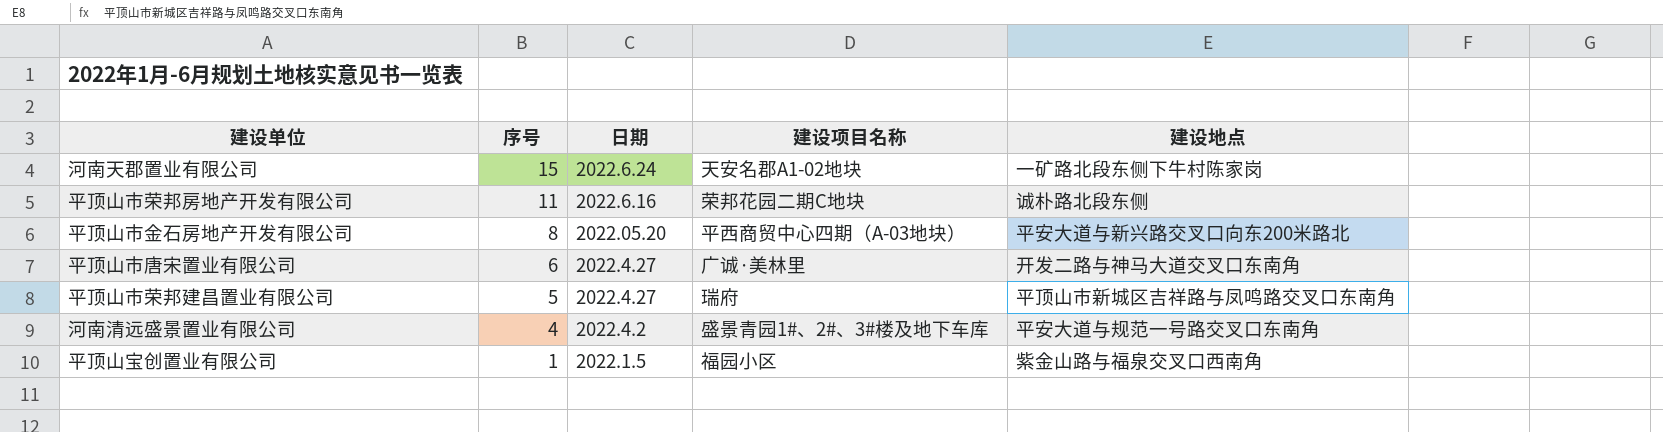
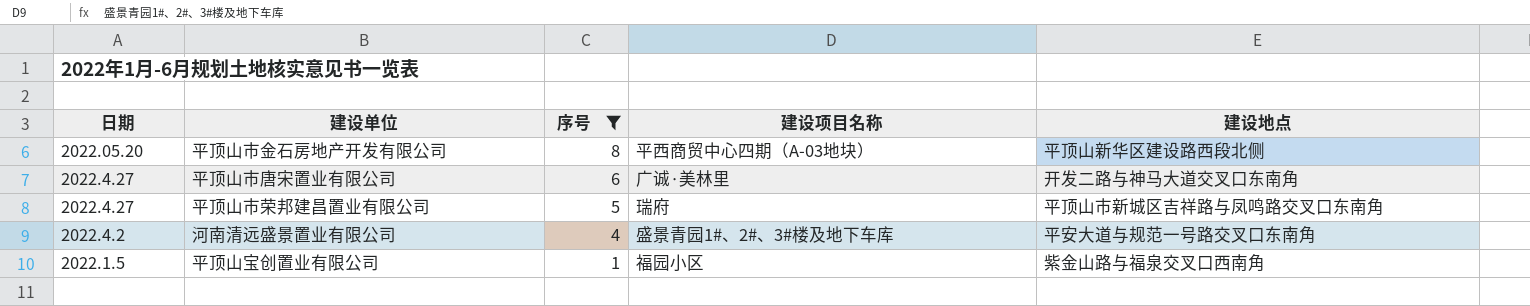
filter: none -> 序号 <= 8
column 日期 | position: 3 -> 1
平顶山市金石房地产开发有限公司 | 建设地点: 平安大道与新兴路交叉口向东200米路北 -> 平顶山新华区建设路西段北侧

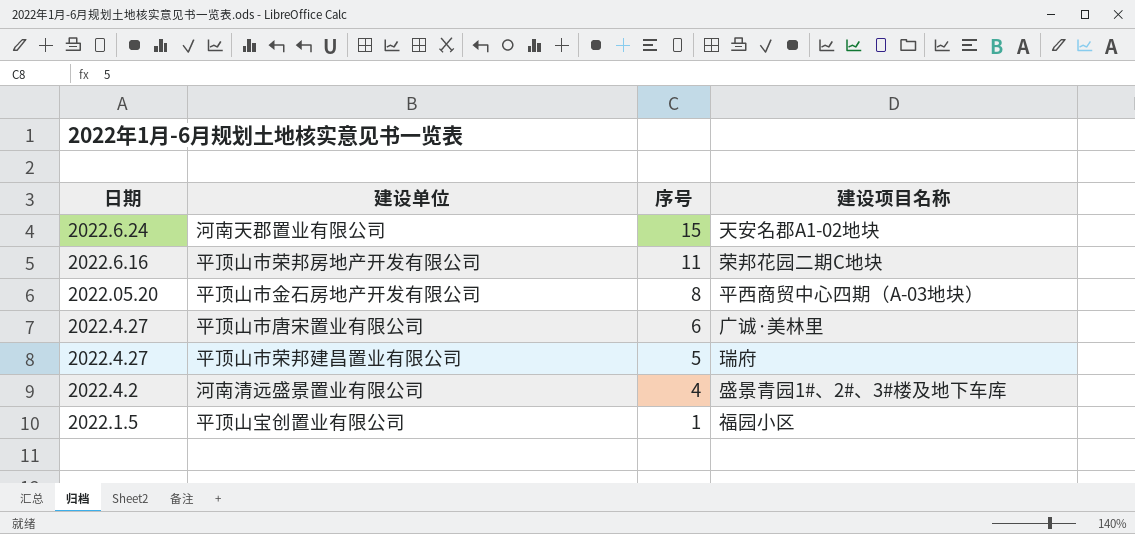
filter: 序号 <= 8 -> none
column 建设地点 | position: 5 -> none

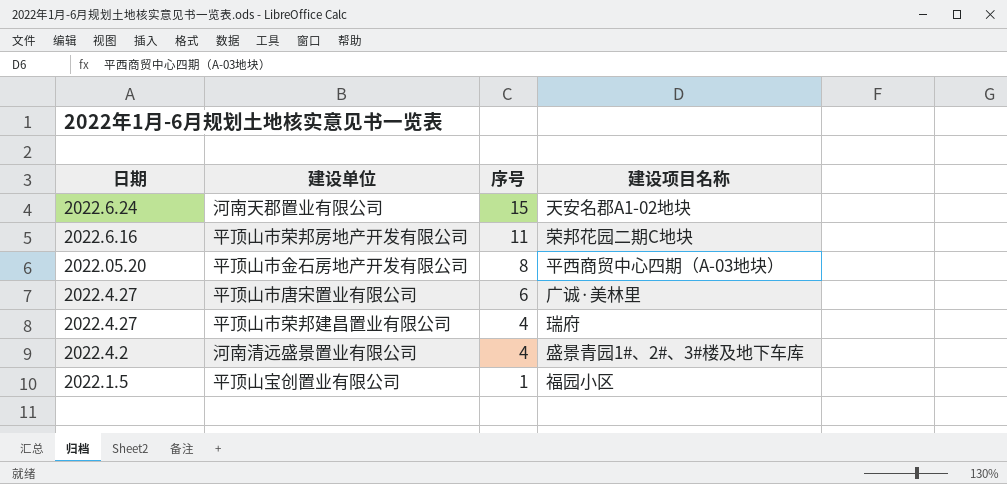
平顶山市荣邦建昌置业有限公司 | 序号: 5 -> 4

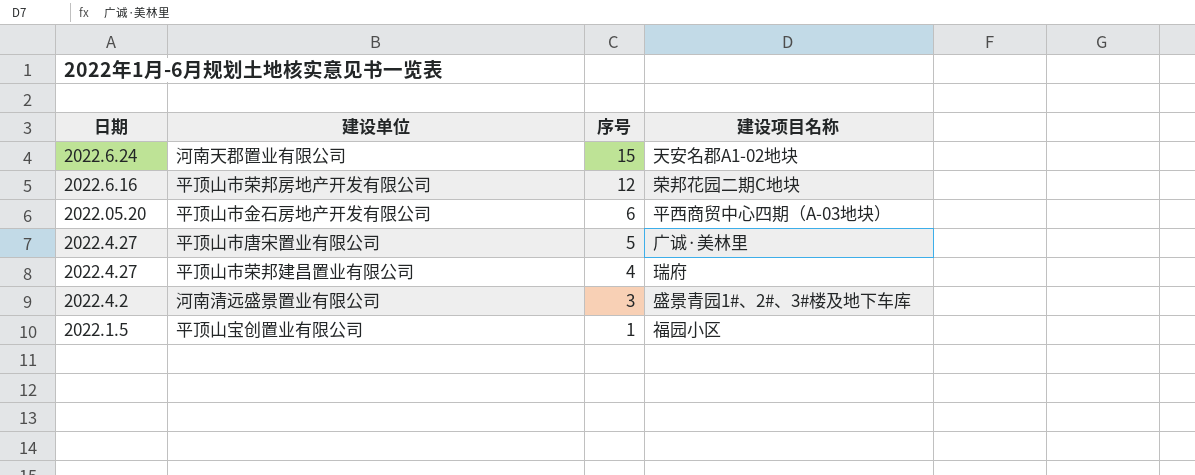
平顶山市荣邦房地产开发有限公司 | 序号: 11 -> 12
平顶山市金石房地产开发有限公司 | 序号: 8 -> 6
平顶山市唐宋置业有限公司 | 序号: 6 -> 5
河南清远盛景置业有限公司 | 序号: 4 -> 3

